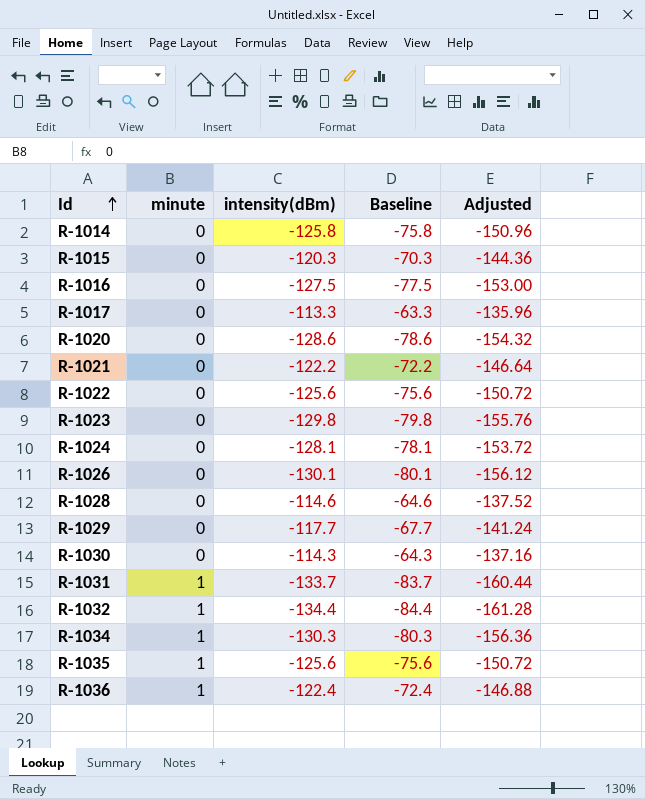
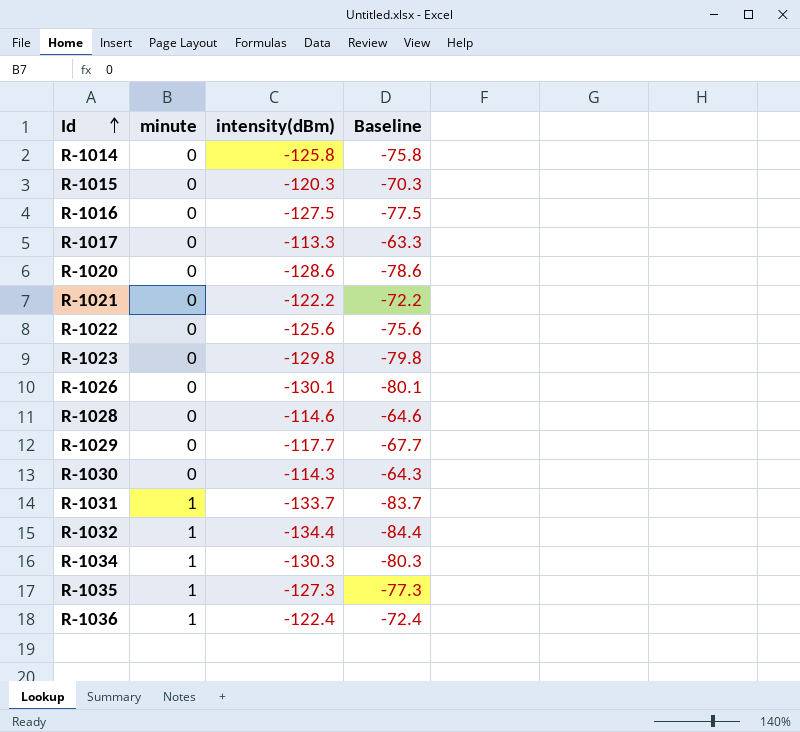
column Adjusted | formula: [intensity(dBm)] * 1.2 -> none
row R-1024: 0 | -128.1 | -78.1 | -153.72 -> none
R-1035 | intensity(dBm): -125.6 -> -127.3
R-1035 | Baseline: -75.6 -> -77.3

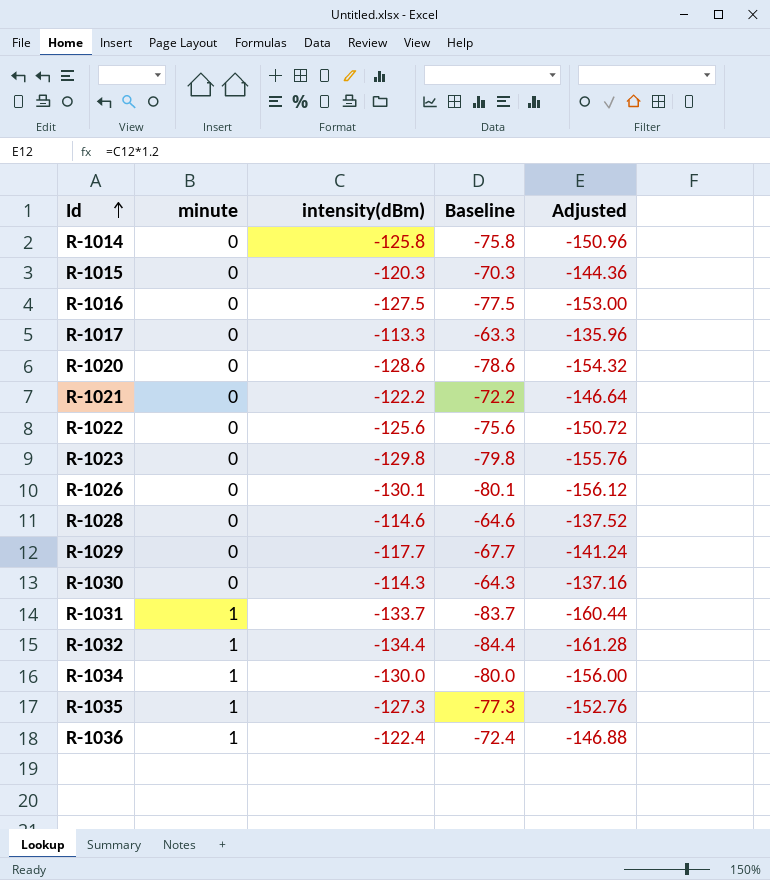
column Adjusted | formula: none -> [intensity(dBm)] * 1.2
R-1034 | intensity(dBm): -130.3 -> -130.0
R-1034 | Baseline: -80.3 -> -80.0

